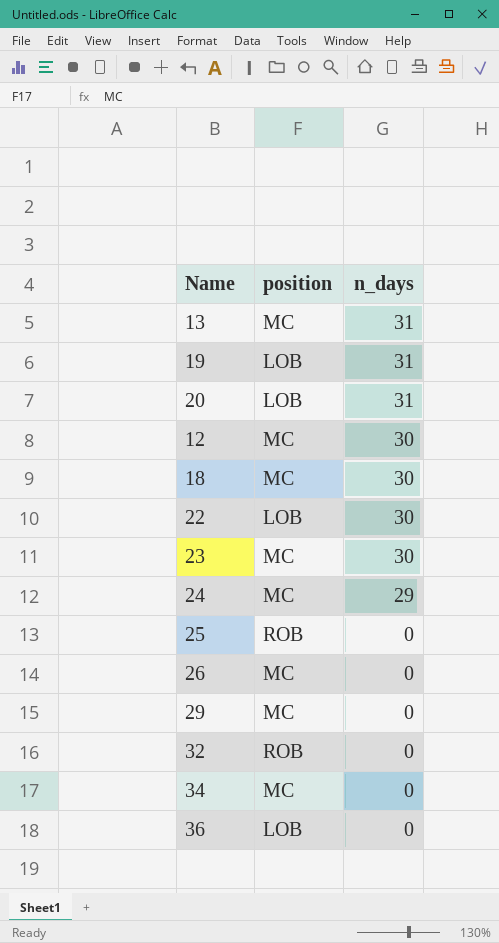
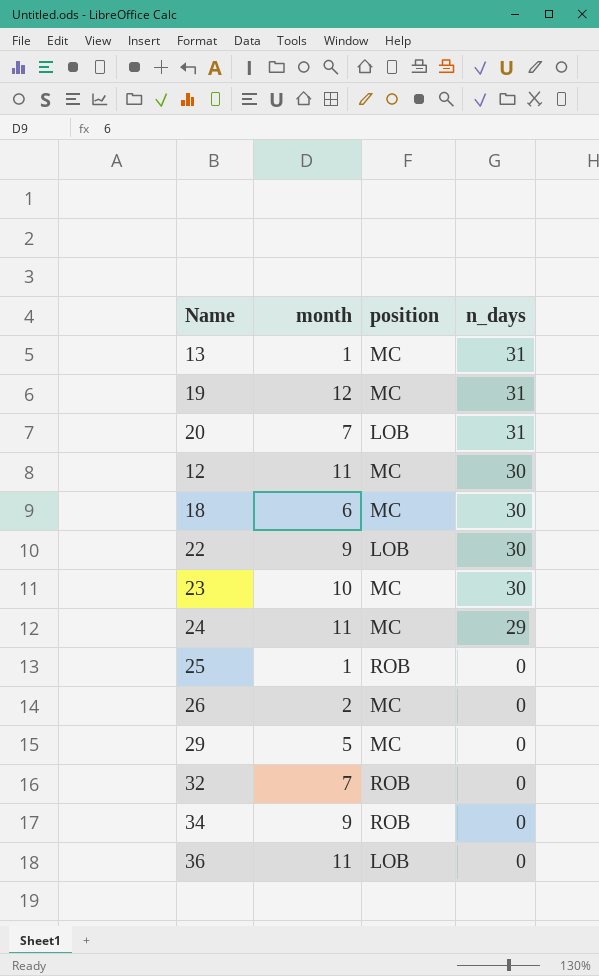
column month | position: none -> 2
19 | position: LOB -> MC
34 | position: MC -> ROB

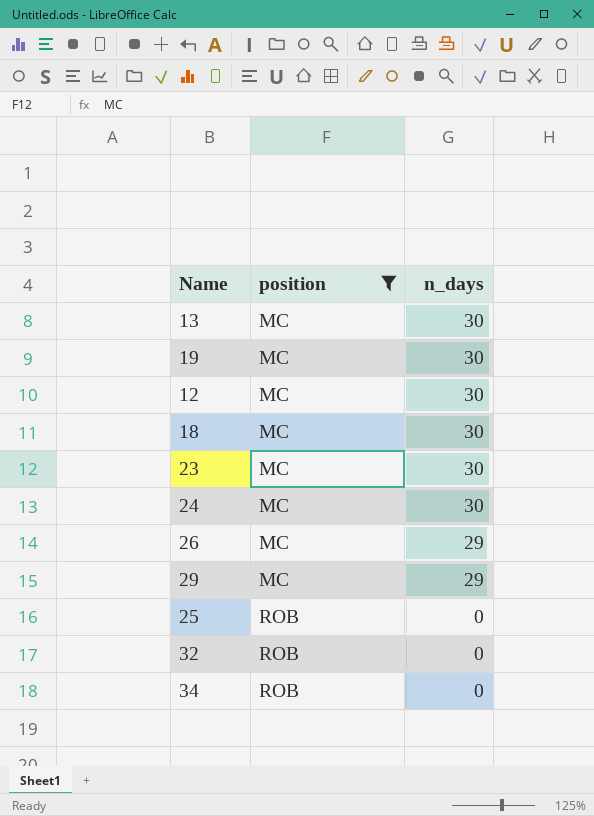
filter: none -> position != LOB
row order: n_days descending -> position ascending
column month | position: 2 -> none
13 | n_days: 31 -> 30
19 | n_days: 31 -> 30
24 | n_days: 29 -> 30
26 | n_days: 0 -> 29
29 | n_days: 0 -> 29

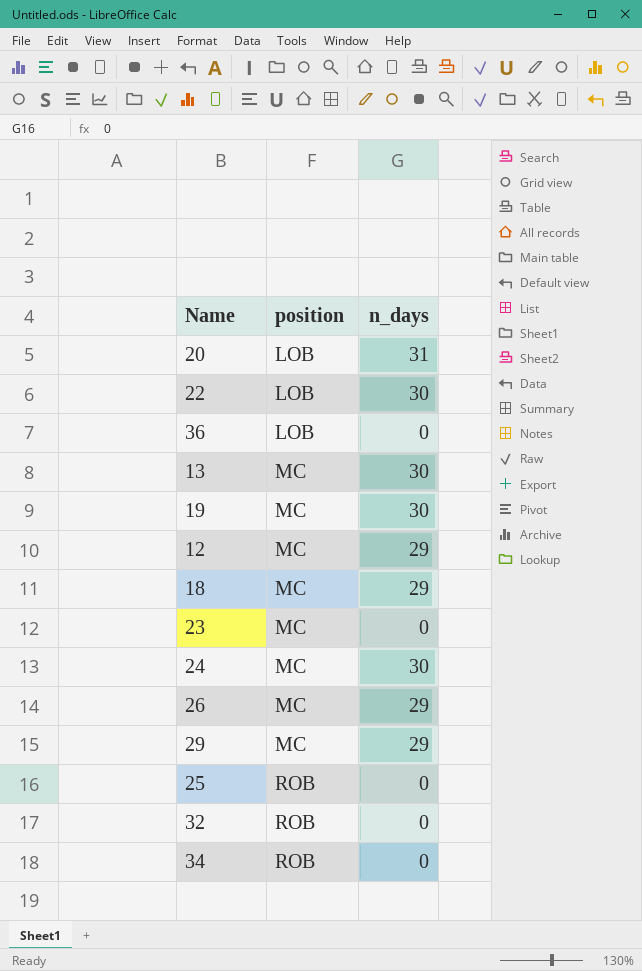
filter: position != LOB -> none
12 | n_days: 30 -> 29
18 | n_days: 30 -> 29
23 | n_days: 30 -> 0

